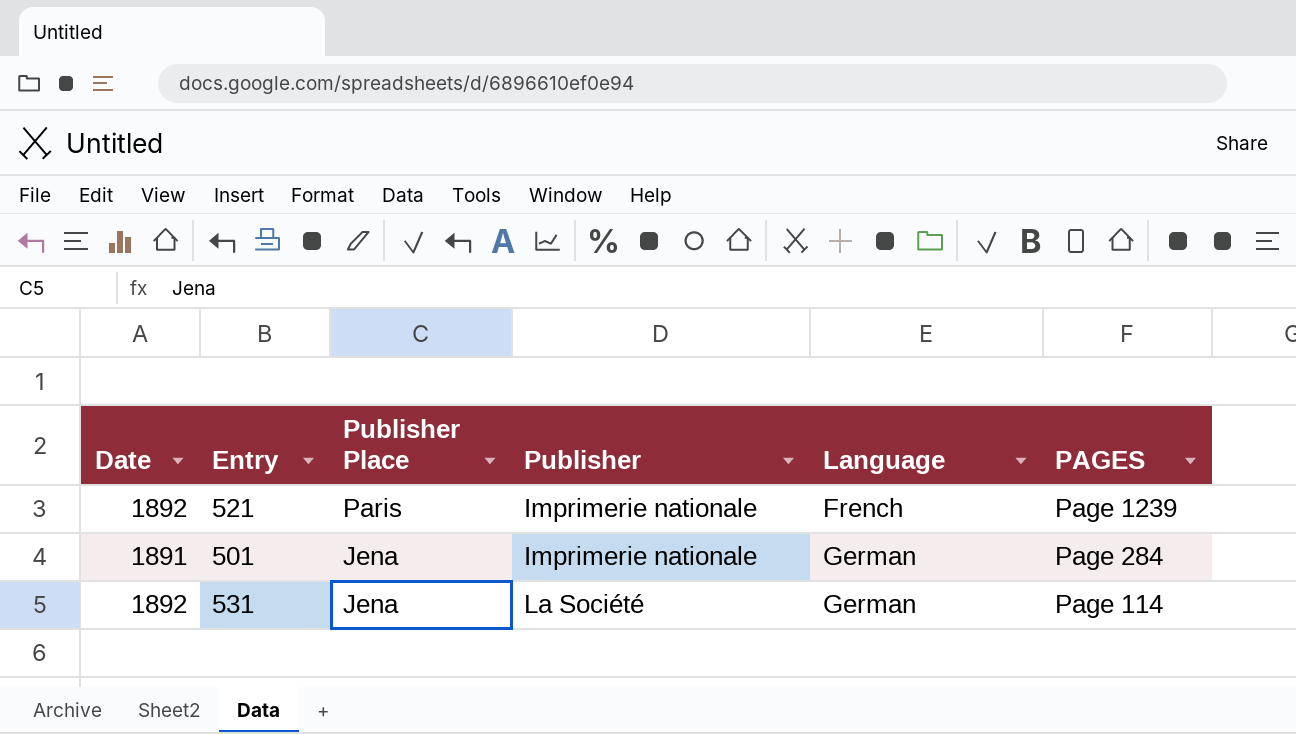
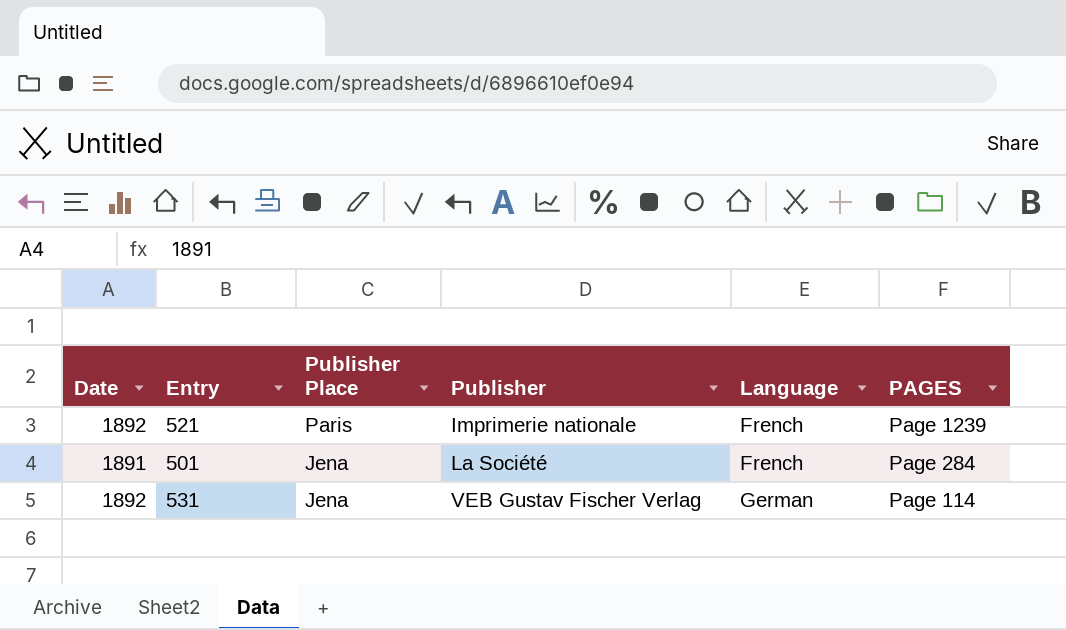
501 | Publisher: Imprimerie nationale -> La Société
501 | Language: German -> French
531 | Publisher: La Société -> VEB Gustav Fischer Verlag

